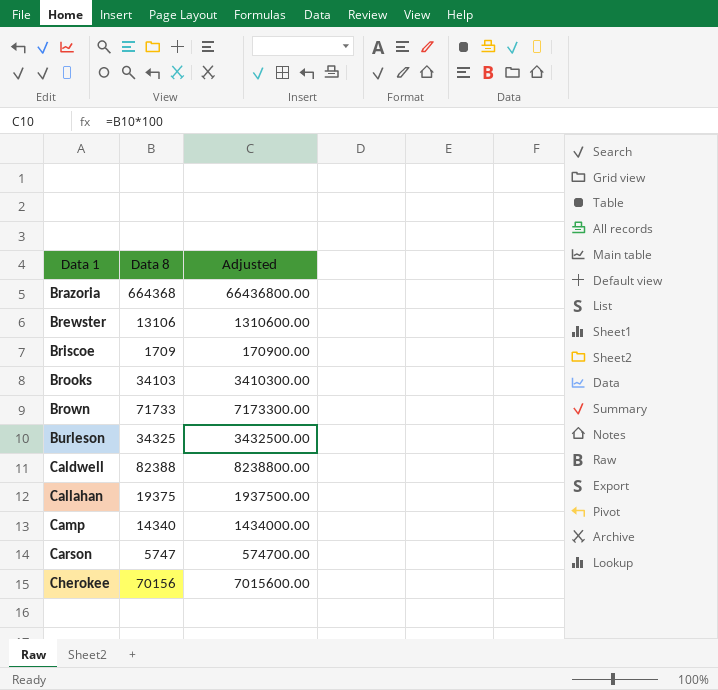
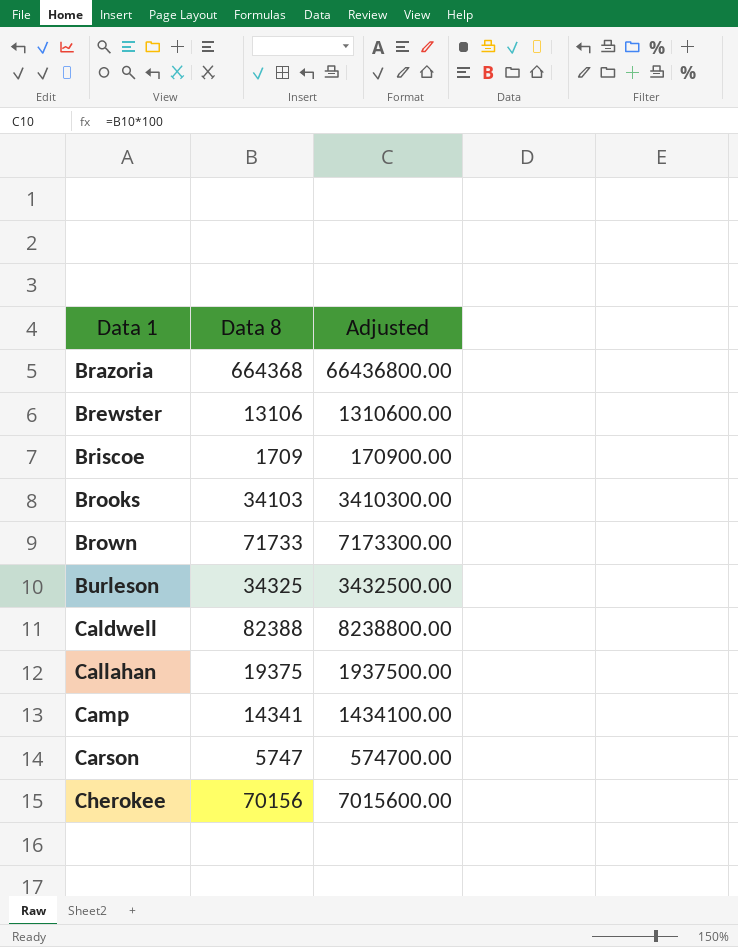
Camp | Data 8: 14340 -> 14341
Camp | Adjusted: 1434000.00 -> 1434100.00

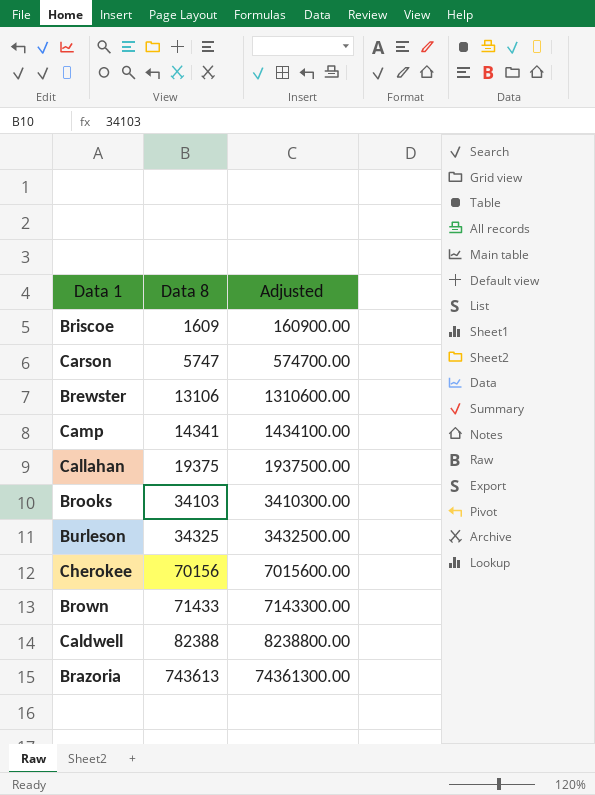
row order: Data 1 ascending -> Data 8 ascending
Briscoe | Data 8: 1709 -> 1609
Briscoe | Adjusted: 170900.00 -> 160900.00
Brown | Data 8: 71733 -> 71433
Brown | Adjusted: 7173300.00 -> 7143300.00
Brazoria | Data 8: 664368 -> 743613
Brazoria | Adjusted: 66436800.00 -> 74361300.00

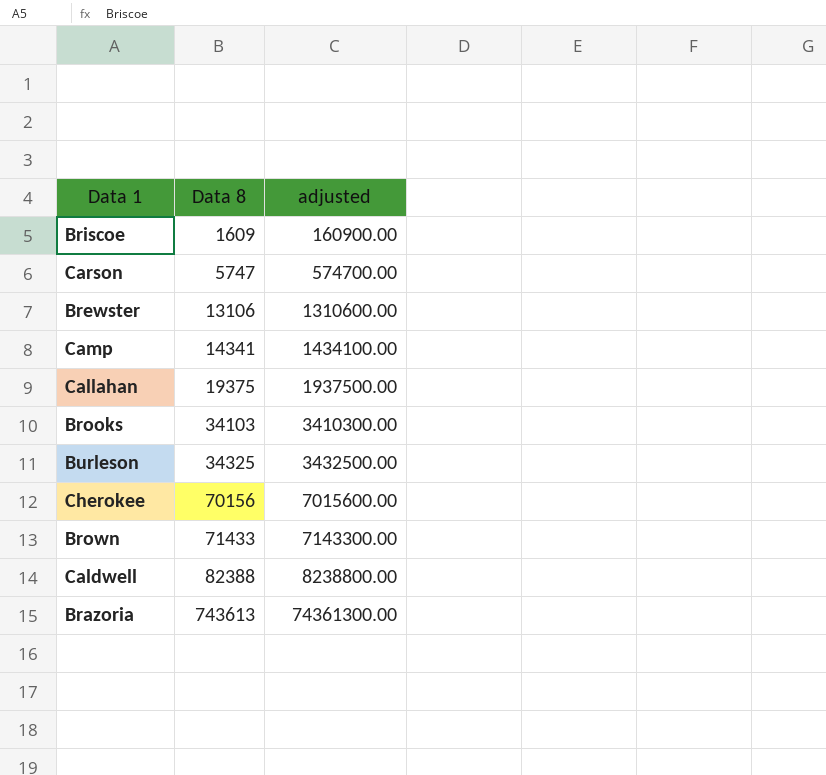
column name: Adjusted -> adjusted

